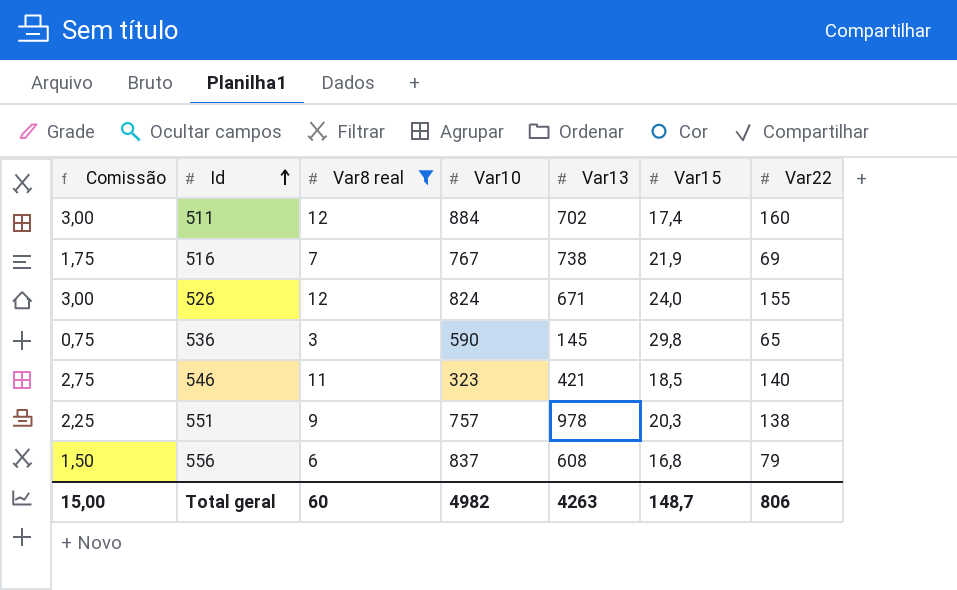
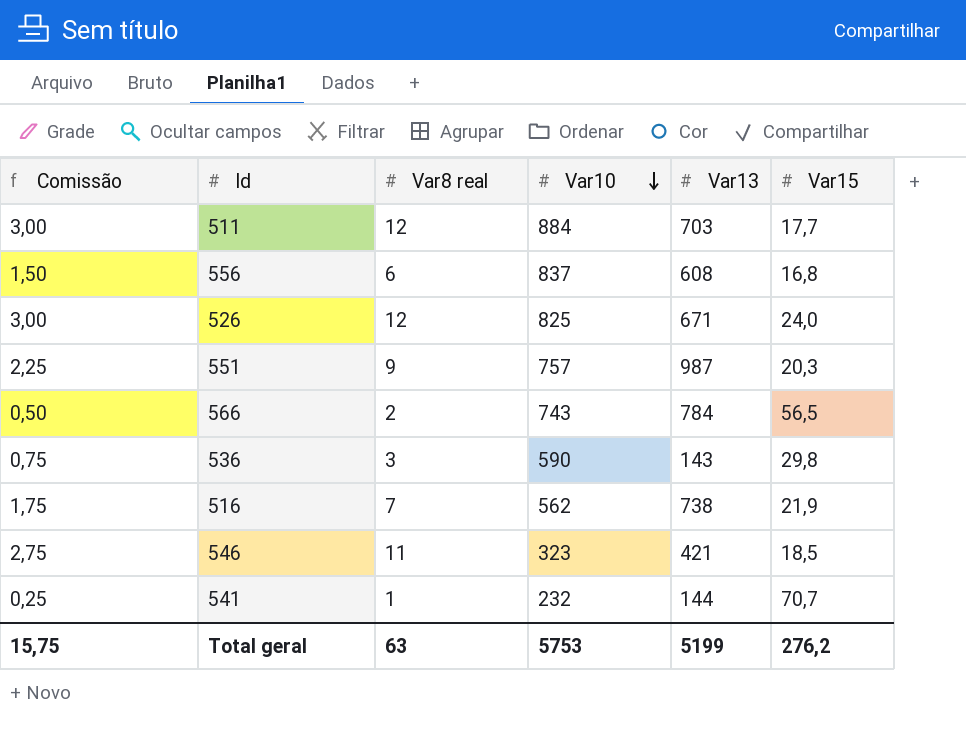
filter: Var8 real >= 3 -> none
row order: Id ascending -> Var10 descending
column Var22 | position: 7 -> none
511 | Var13: 702 -> 703
511 | Var15: 17,4 -> 17,7
526 | Var10: 824 -> 825
551 | Var13: 978 -> 987
536 | Var13: 145 -> 143
516 | Var10: 767 -> 562
Total geral | Comissão: 15,00 -> 15,75
Total geral | Var8 real: 60 -> 63
Total geral | Var10: 4982 -> 5753
Total geral | Var13: 4263 -> 5199
Total geral | Var15: 148,7 -> 276,2

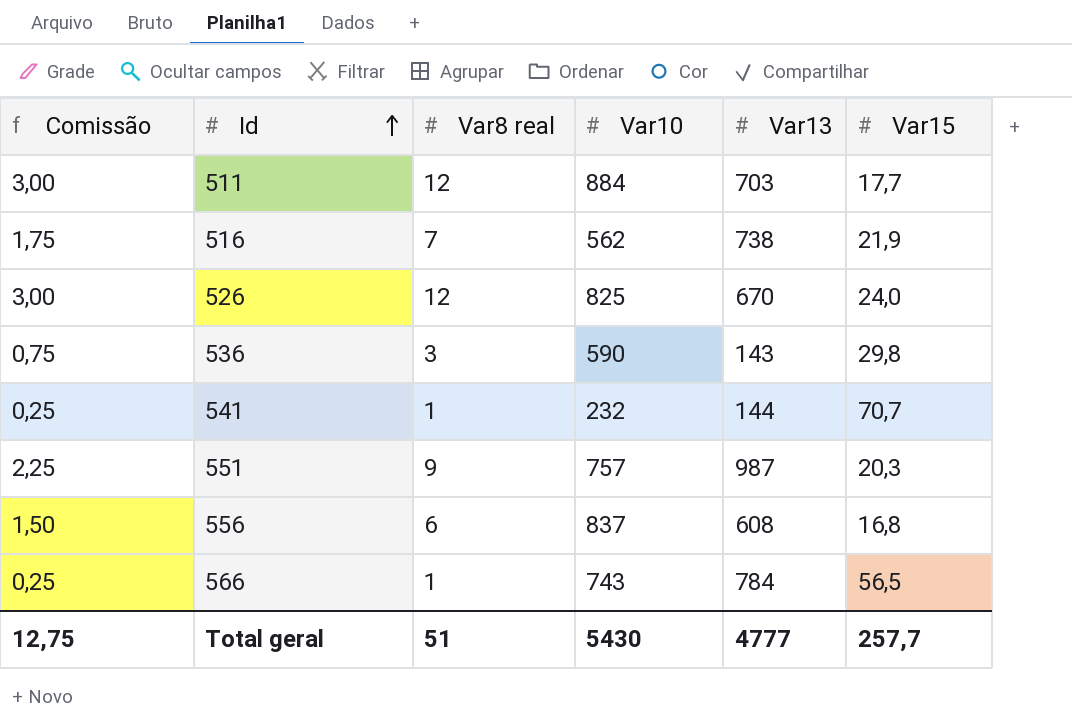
row order: Var10 descending -> Id ascending
row 546: 2,75 | 11 | 323 | 421 | 18,5 -> none
526 | Var13: 671 -> 670
566 | Comissão: 0,50 -> 0,25
566 | Var8 real: 2 -> 1
Total geral | Comissão: 15,75 -> 12,75
Total geral | Var8 real: 63 -> 51
Total geral | Var10: 5753 -> 5430
Total geral | Var13: 5199 -> 4777
Total geral | Var15: 276,2 -> 257,7

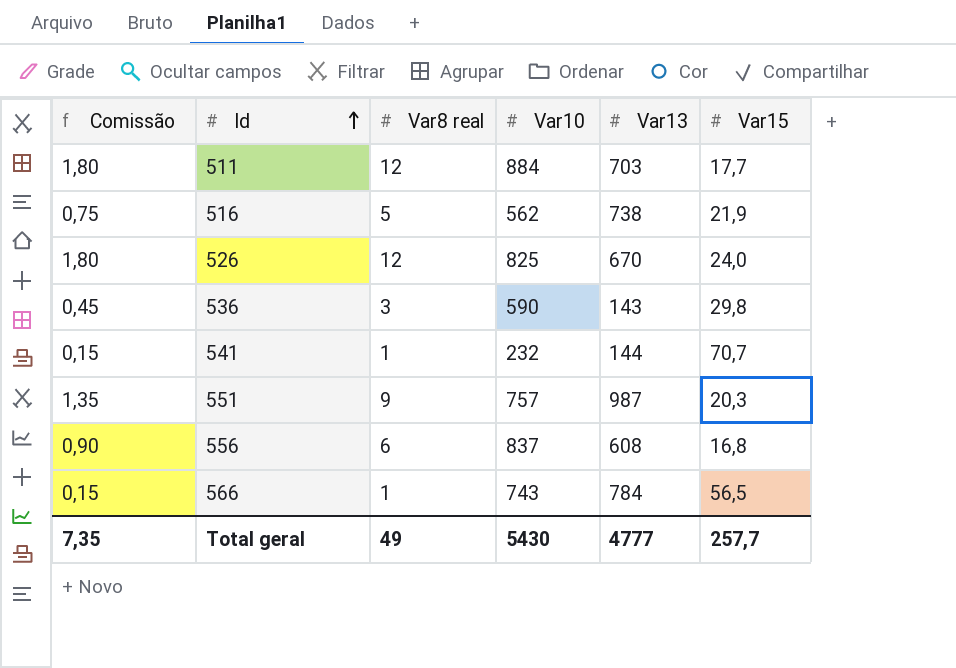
column Comissão | formula: [Var8 real] * 0,25 -> [Var8 real] * 0,15
516 | Var8 real: 7 -> 5
Total geral | Comissão: 12,75 -> 7,35
Total geral | Var8 real: 51 -> 49

